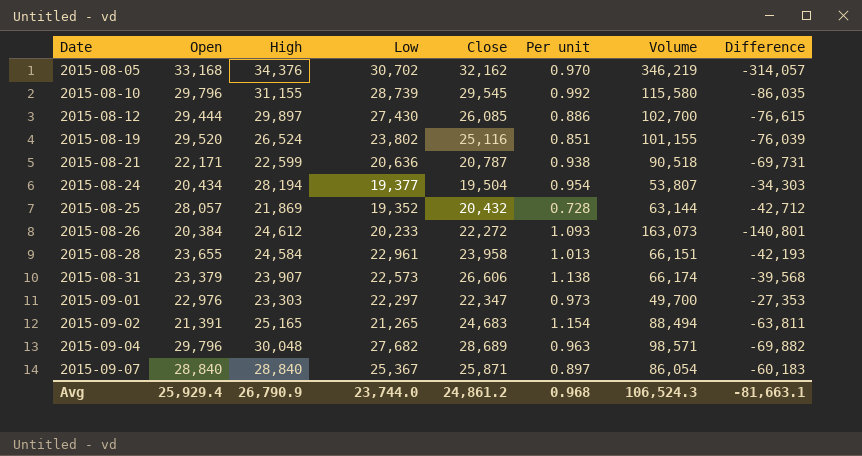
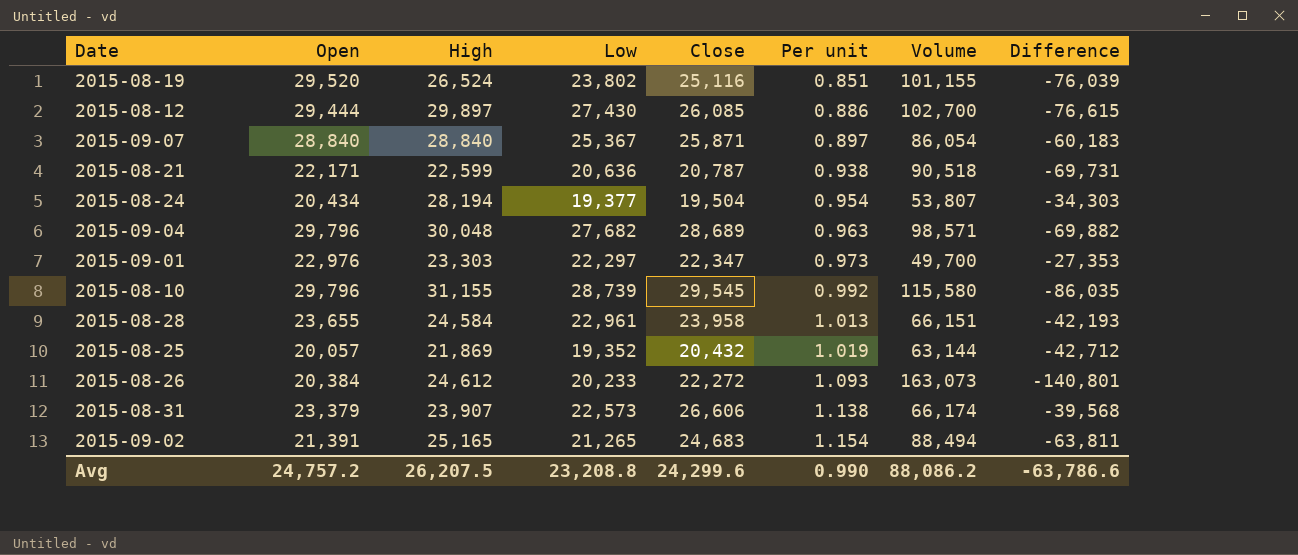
row order: Date ascending -> Per unit ascending
row 2015-08-05: 33,168 | 34,376 | 30,702 | 32,162 | 0.970 | 346,219 | -314,057 -> none
2015-08-25 | Open: 28,057 -> 20,057
2015-08-25 | Per unit: 0.728 -> 1.019
Avg | Open: 25,929.4 -> 24,757.2
Avg | High: 26,790.9 -> 26,207.5
Avg | Low: 23,744.0 -> 23,208.8
Avg | Close: 24,861.2 -> 24,299.6
Avg | Per unit: 0.968 -> 0.990
Avg | Volume: 106,524.3 -> 88,086.2
Avg | Difference: -81,663.1 -> -63,786.6

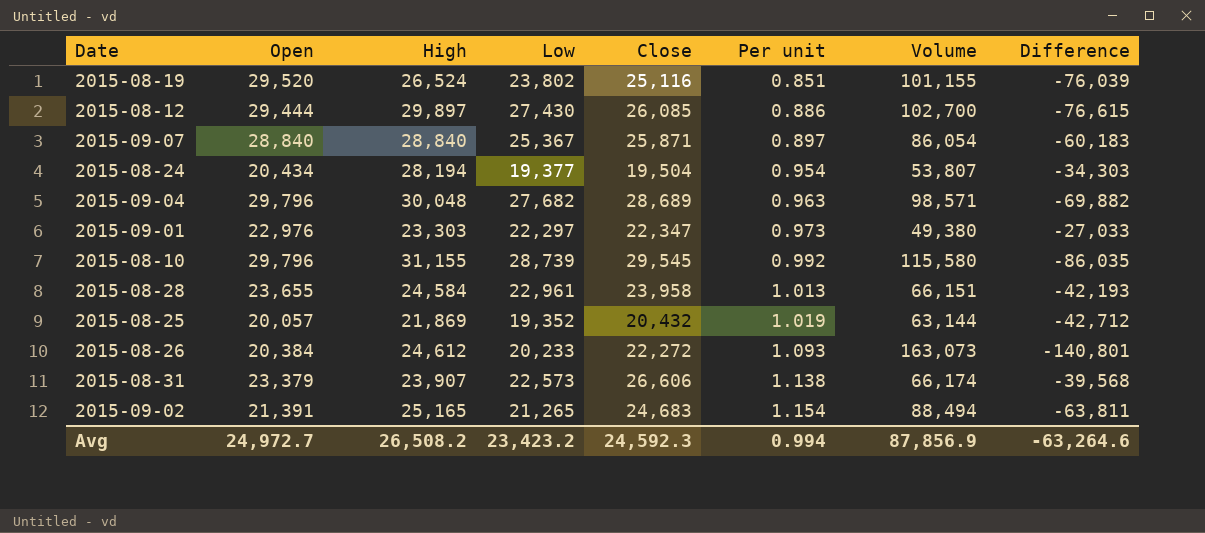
row 2015-08-21: 22,171 | 22,599 | 20,636 | 20,787 | 0.938 | 90,518 | -69,731 -> none
2015-09-01 | Volume: 49,700 -> 49,380
2015-09-01 | Difference: -27,353 -> -27,033
Avg | Open: 24,757.2 -> 24,972.7
Avg | High: 26,207.5 -> 26,508.2
Avg | Low: 23,208.8 -> 23,423.2
Avg | Close: 24,299.6 -> 24,592.3
Avg | Per unit: 0.990 -> 0.994
Avg | Volume: 88,086.2 -> 87,856.9
Avg | Difference: -63,786.6 -> -63,264.6

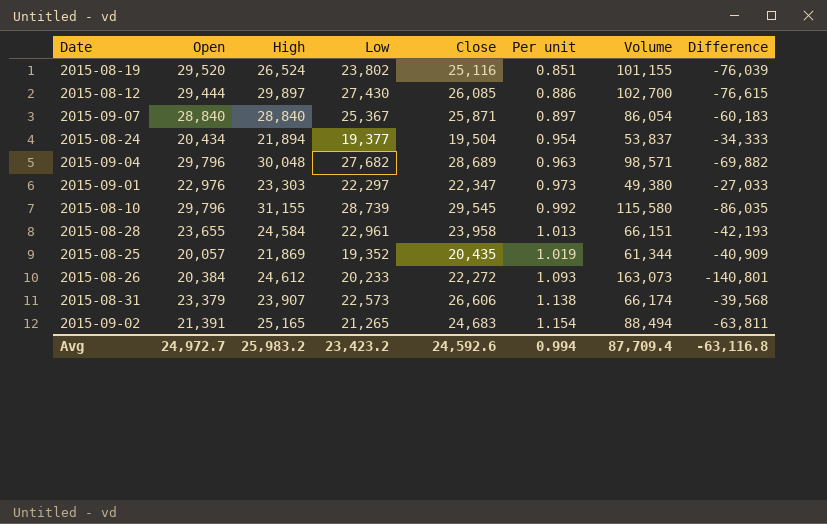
2015-08-24 | High: 28,194 -> 21,894
2015-08-24 | Volume: 53,807 -> 53,837
2015-08-24 | Difference: -34,303 -> -34,333
2015-08-25 | Close: 20,432 -> 20,435
2015-08-25 | Volume: 63,144 -> 61,344
2015-08-25 | Difference: -42,712 -> -40,909
Avg | High: 26,508.2 -> 25,983.2
Avg | Close: 24,592.3 -> 24,592.6
Avg | Volume: 87,856.9 -> 87,709.4
Avg | Difference: -63,264.6 -> -63,116.8

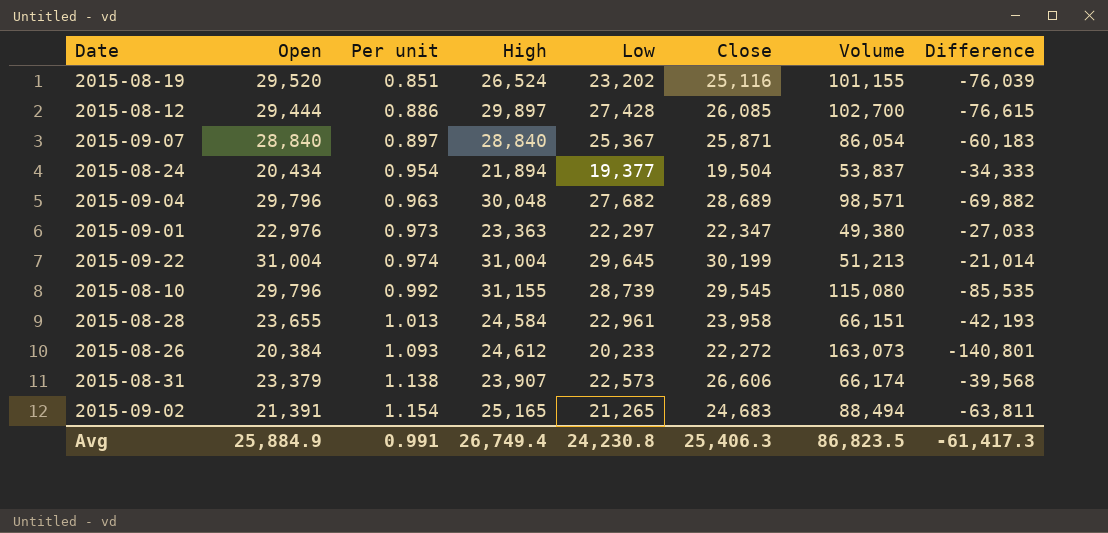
column Per unit | position: 6 -> 3
row 2015-08-25: 20,057 | 21,869 | 19,352 | 20,435 | 1.019 | 61,344 | -40,909 -> none
2015-08-19 | Low: 23,802 -> 23,202
2015-08-12 | Low: 27,430 -> 27,428
2015-09-01 | High: 23,303 -> 23,363
row 2015-09-22: none -> 31,004 | 0.974 | 31,004 | 29,645 | 30,199 | 51,213 | -21,014
2015-08-10 | Volume: 115,580 -> 115,080
2015-08-10 | Difference: -86,035 -> -85,535
Avg | Open: 24,972.7 -> 25,884.9
Avg | Per unit: 0.994 -> 0.991
Avg | High: 25,983.2 -> 26,749.4
Avg | Low: 23,423.2 -> 24,230.8
Avg | Close: 24,592.6 -> 25,406.3
Avg | Volume: 87,709.4 -> 86,823.5
Avg | Difference: -63,116.8 -> -61,417.3

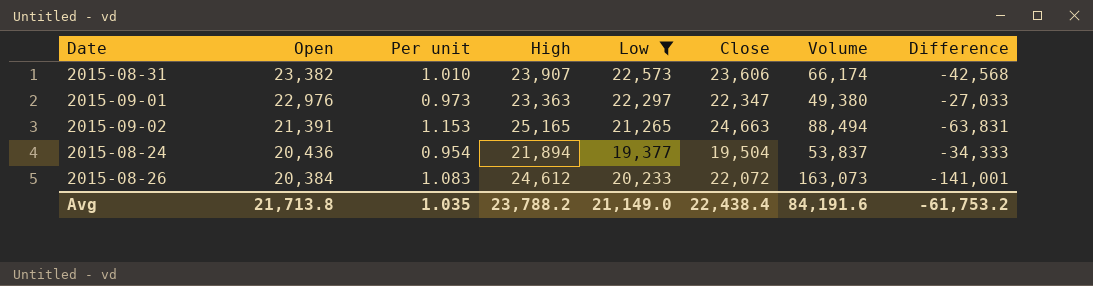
filter: none -> Low <= 22,573
row order: Per unit ascending -> Open descending
2015-08-31 | Open: 23,379 -> 23,382
2015-08-31 | Per unit: 1.138 -> 1.010
2015-08-31 | Close: 26,606 -> 23,606
2015-08-31 | Difference: -39,568 -> -42,568
2015-09-02 | Per unit: 1.154 -> 1.153
2015-09-02 | Close: 24,683 -> 24,663
2015-09-02 | Difference: -63,811 -> -63,831
2015-08-24 | Open: 20,434 -> 20,436
2015-08-26 | Per unit: 1.093 -> 1.083
2015-08-26 | Close: 22,272 -> 22,072
2015-08-26 | Difference: -140,801 -> -141,001
Avg | Open: 25,884.9 -> 21,713.8
Avg | Per unit: 0.991 -> 1.035
Avg | High: 26,749.4 -> 23,788.2
Avg | Low: 24,230.8 -> 21,149.0
Avg | Close: 25,406.3 -> 22,438.4
Avg | Volume: 86,823.5 -> 84,191.6
Avg | Difference: -61,417.3 -> -61,753.2

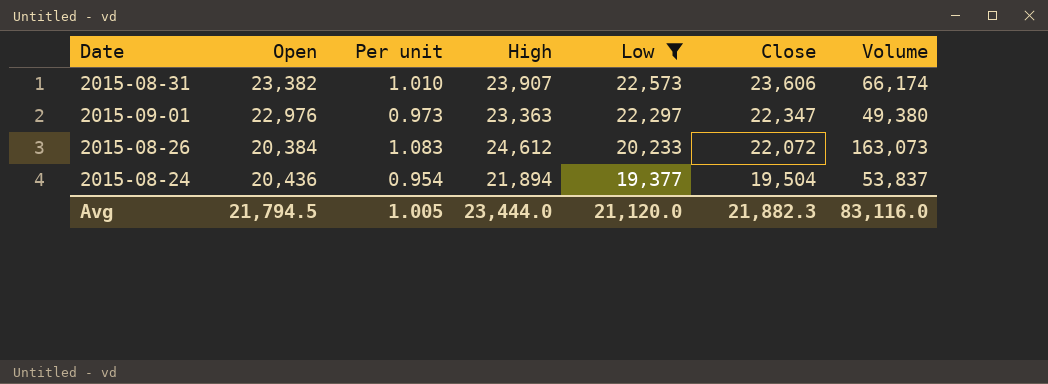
row order: Open descending -> Low descending
column Difference | formula: [Close] - [Volume] -> none
row 2015-09-02: 21,391 | 1.153 | 25,165 | 21,265 | 24,663 | 88,494 | -63,831 -> none
Avg | Open: 21,713.8 -> 21,794.5
Avg | Per unit: 1.035 -> 1.005
Avg | High: 23,788.2 -> 23,444.0
Avg | Low: 21,149.0 -> 21,120.0
Avg | Close: 22,438.4 -> 21,882.3
Avg | Volume: 84,191.6 -> 83,116.0

